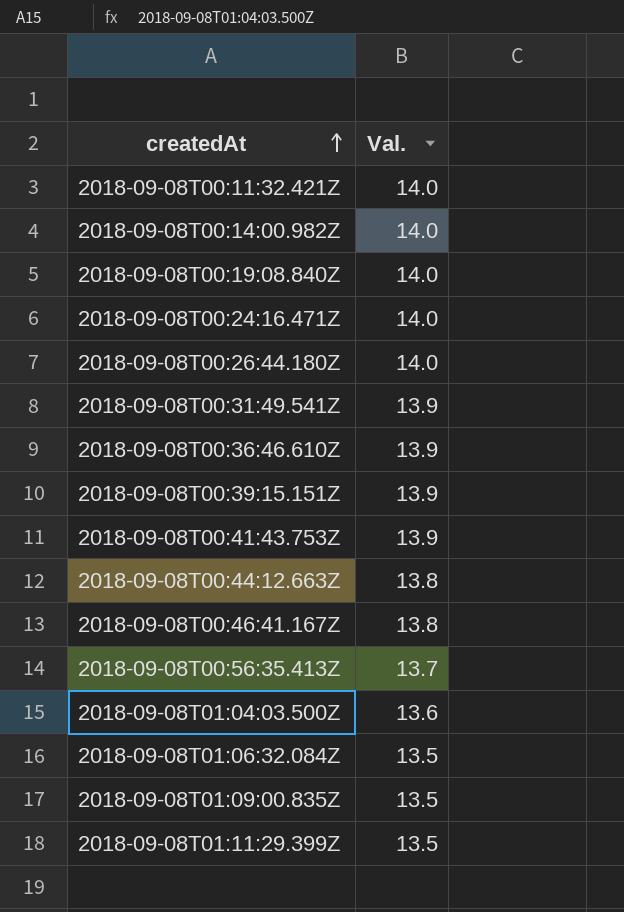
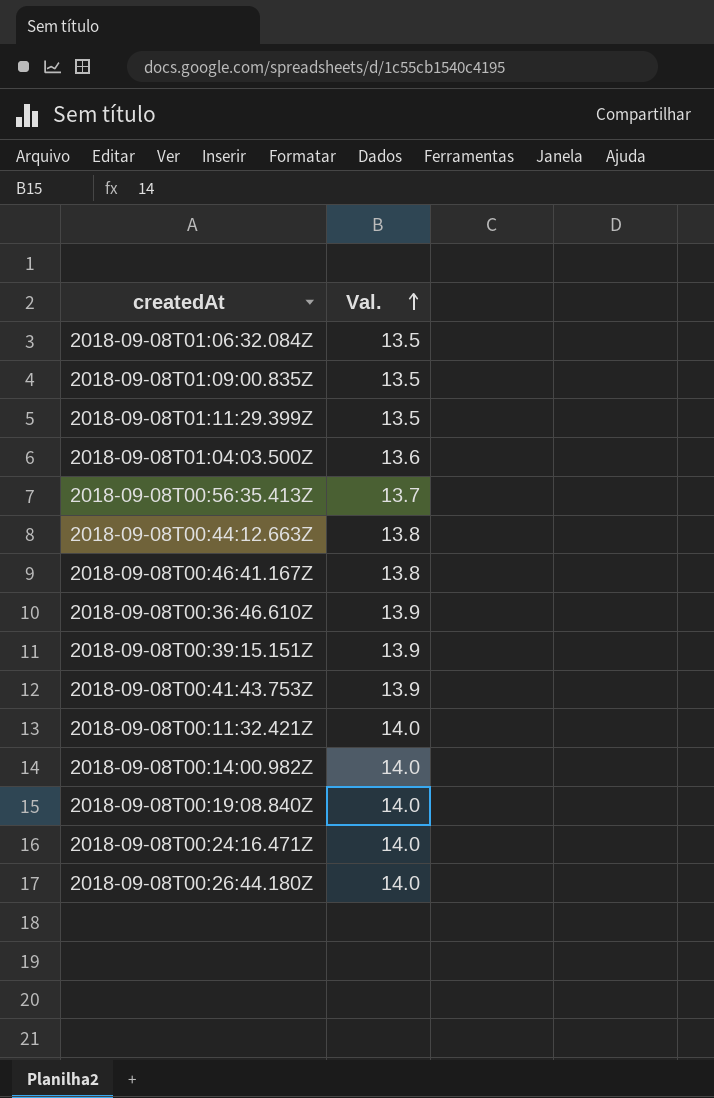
row order: createdAt ascending -> Val. ascending
row 2018-09-08T00:31:49.541Z: 13.9 -> none

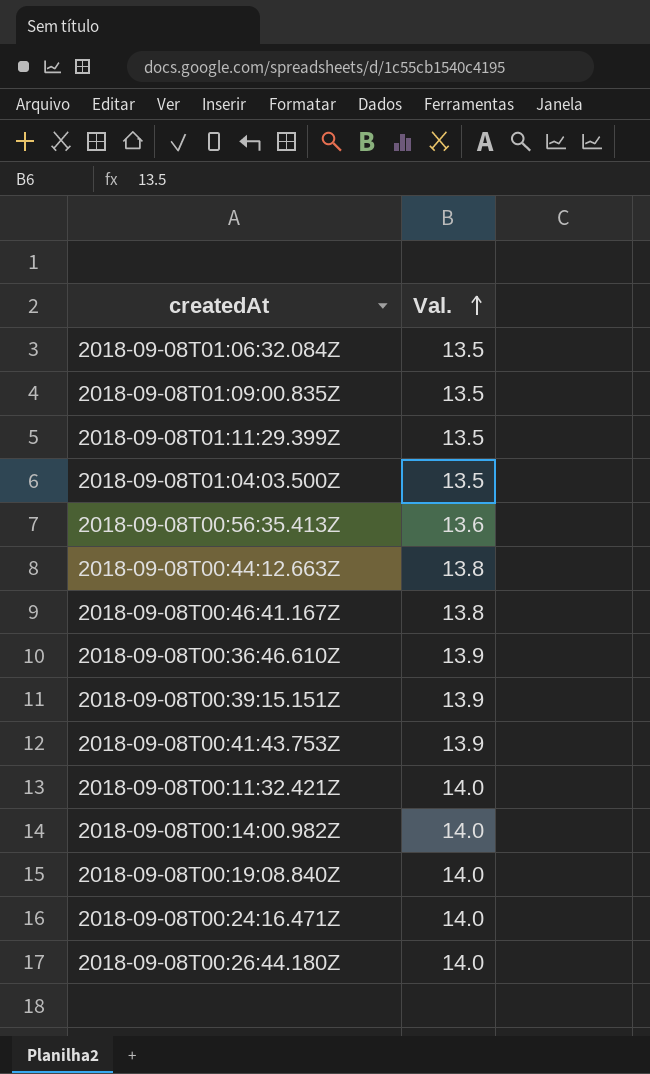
2018-09-08T01:04:03.500Z | Val.: 13.6 -> 13.5
2018-09-08T00:56:35.413Z | Val.: 13.7 -> 13.6

